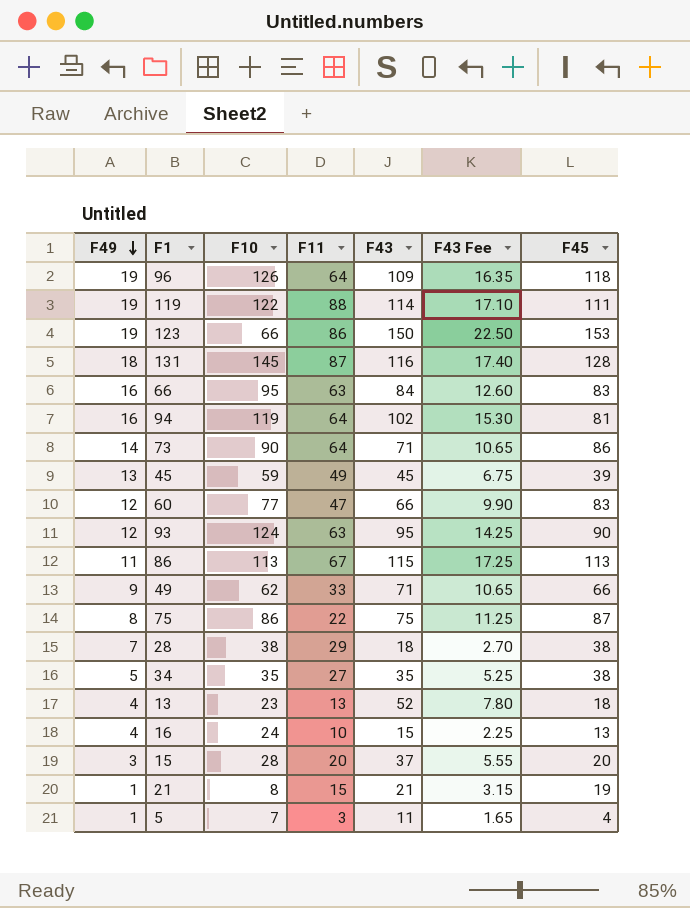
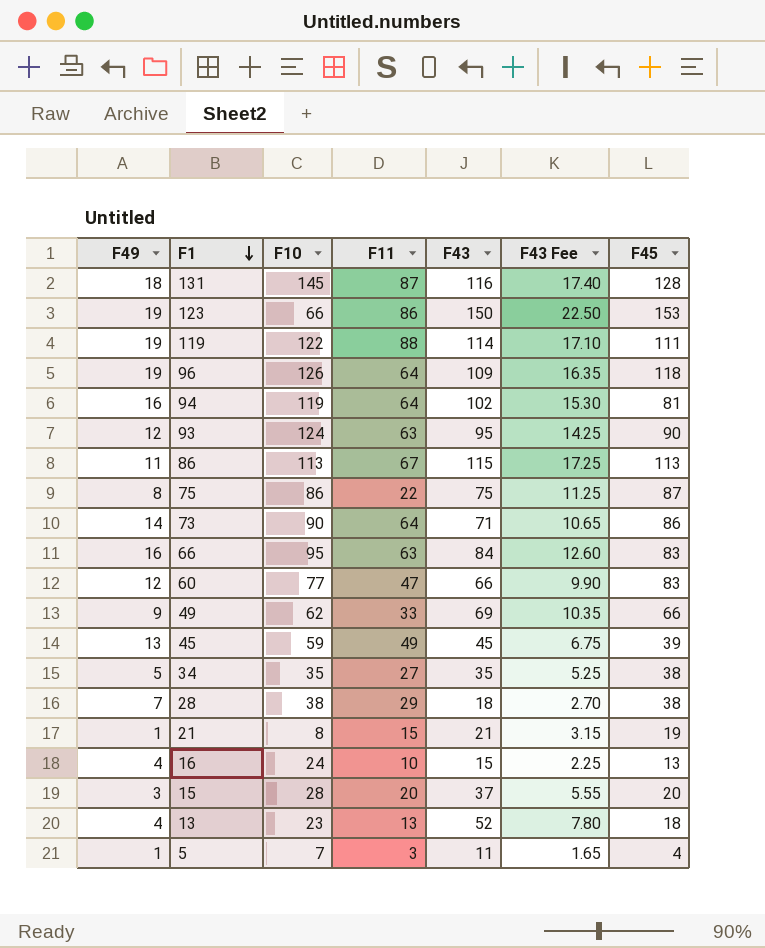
row order: F49 descending -> F1 descending
49 | F43: 71 -> 69
49 | F43 Fee: 10.65 -> 10.35

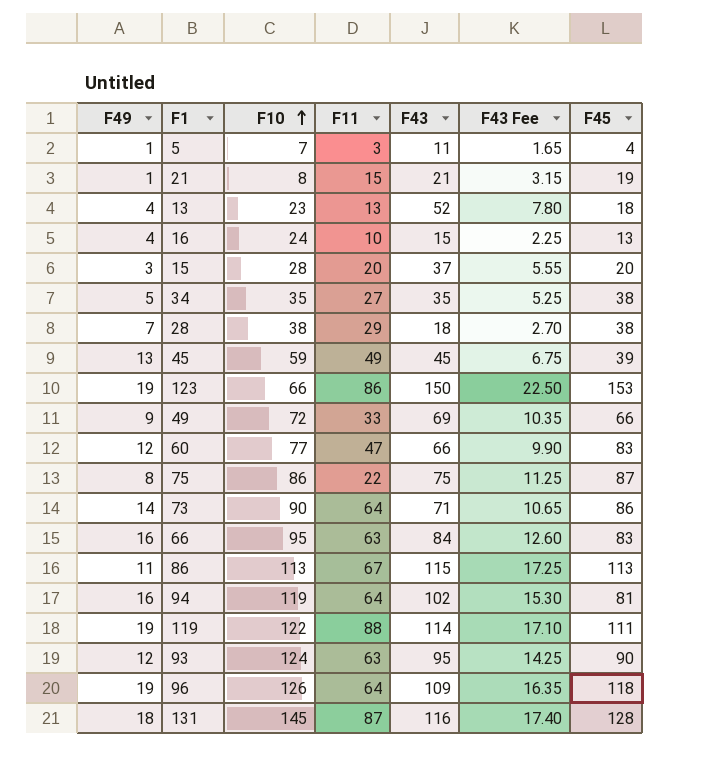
row order: F1 descending -> F10 ascending
49 | F10: 62 -> 72

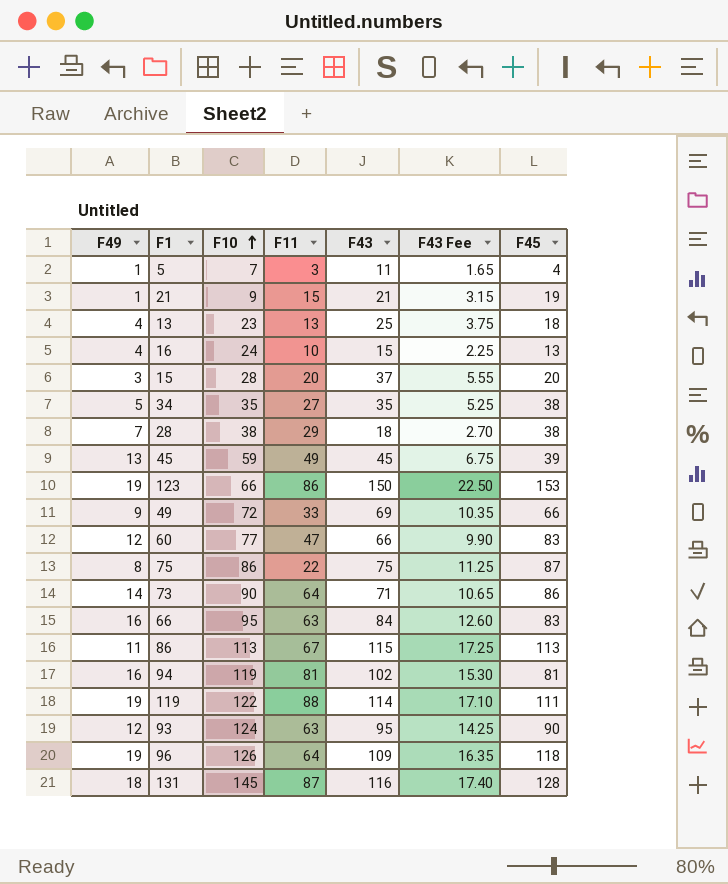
21 | F10: 8 -> 9
13 | F43: 52 -> 25
13 | F43 Fee: 7.80 -> 3.75
94 | F11: 64 -> 81

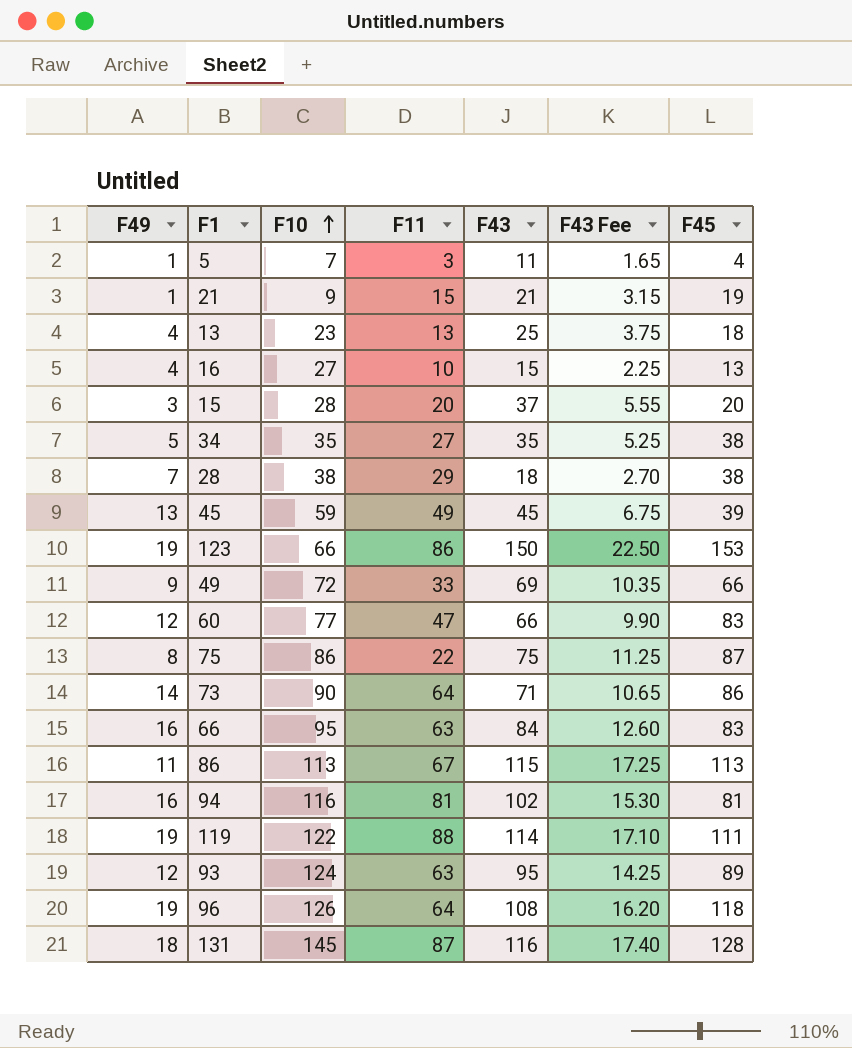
16 | F10: 24 -> 27
94 | F10: 119 -> 116
93 | F45: 90 -> 89
96 | F43: 109 -> 108
96 | F43 Fee: 16.35 -> 16.20

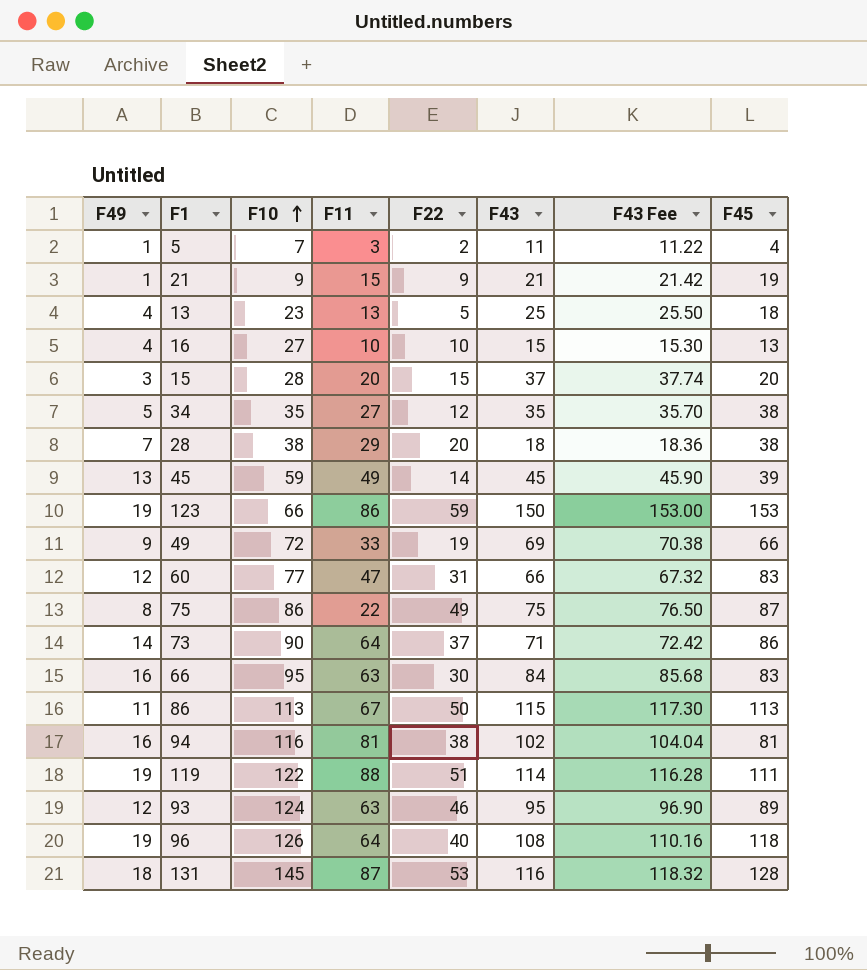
column F22 | position: none -> 5
column F43 Fee | formula: [F43] * 0.15 -> [F43] * 1.02

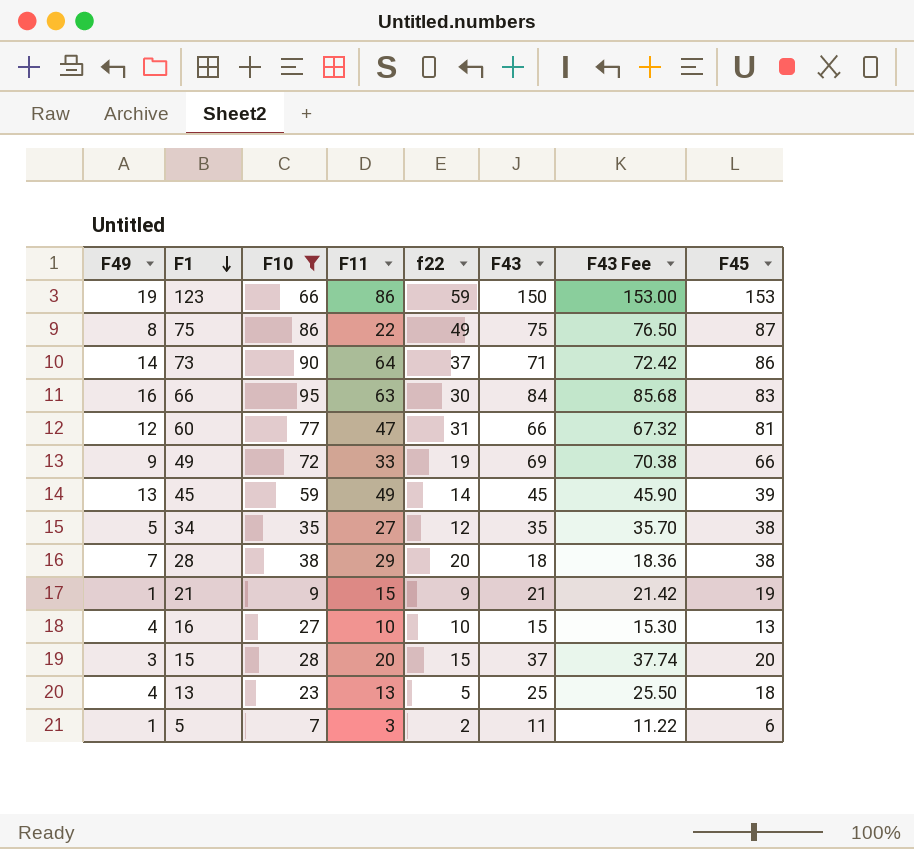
filter: none -> F10 <= 95
row order: F10 ascending -> F1 descending
column name: F22 -> f22
60 | F45: 83 -> 81
5 | F45: 4 -> 6

